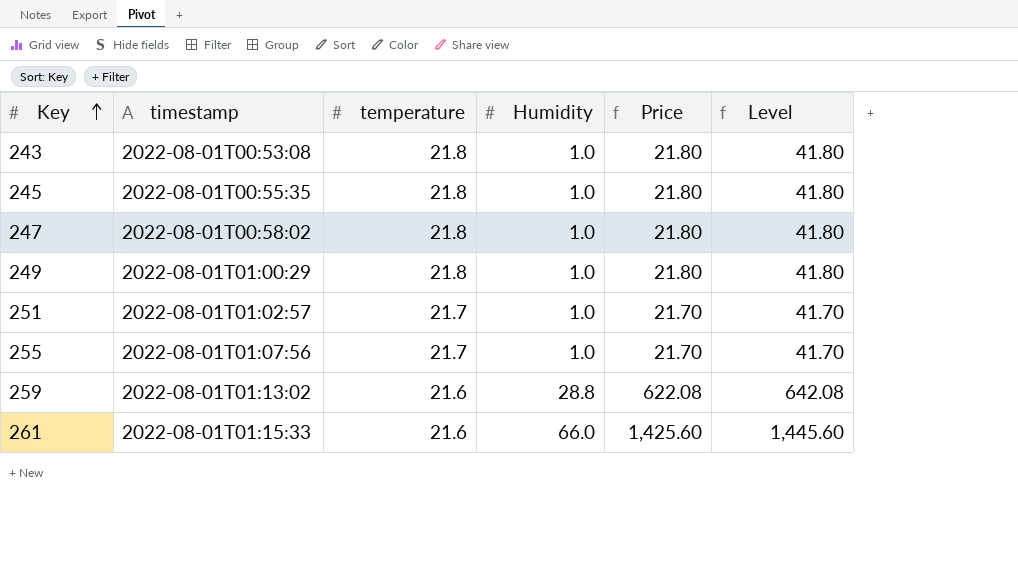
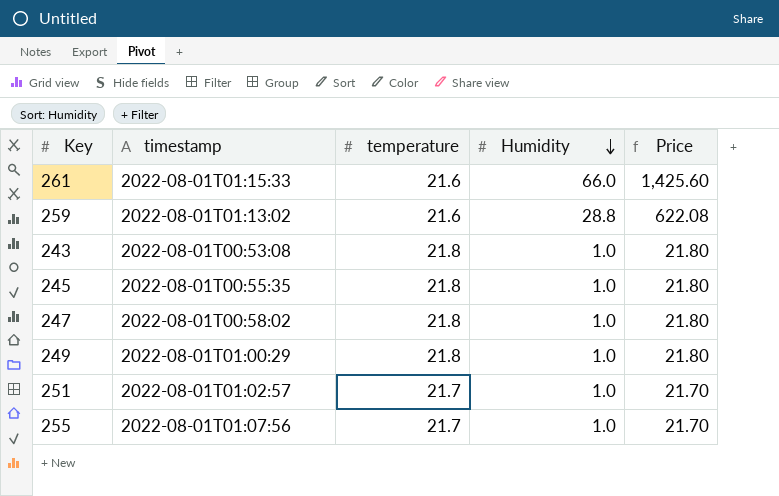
row order: Key ascending -> Humidity descending
column Level | formula: [Price] + 20 -> none

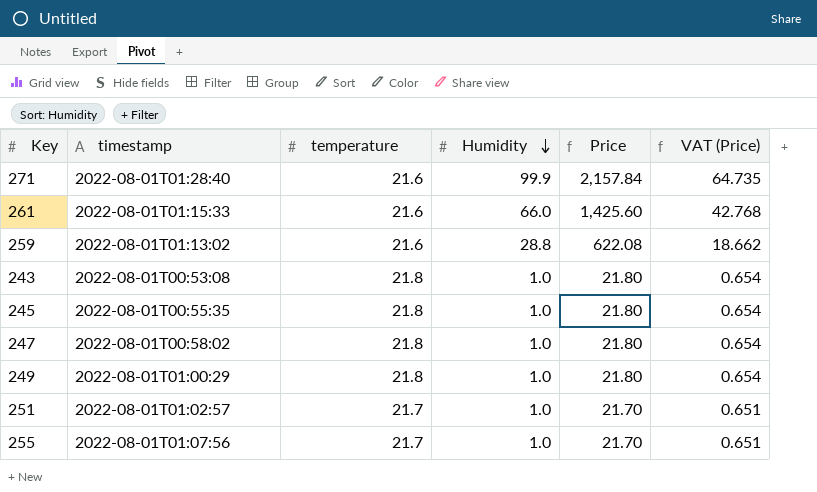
column VAT (Price) | formula: none -> [Price] * 0.03
row 271: none -> 2022-08-01T01:28:40 | 21.6 | 99.9 | 2,157.84 | 64.735

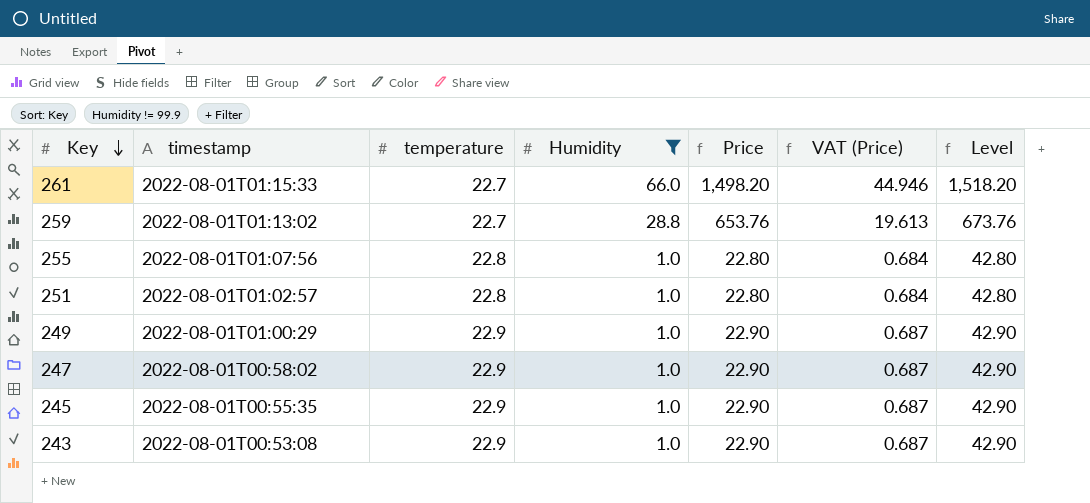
filter: none -> Humidity != 99.9
row order: Humidity descending -> Key descending
column Level | formula: none -> [Price] + 20
261 | temperature: 21.6 -> 22.7
261 | Price: 1,425.60 -> 1,498.20
261 | VAT (Price): 42.768 -> 44.946
259 | temperature: 21.6 -> 22.7
259 | Price: 622.08 -> 653.76
259 | VAT (Price): 18.662 -> 19.613
255 | temperature: 21.7 -> 22.8
255 | Price: 21.70 -> 22.80
255 | VAT (Price): 0.651 -> 0.684
251 | temperature: 21.7 -> 22.8
251 | Price: 21.70 -> 22.80
251 | VAT (Price): 0.651 -> 0.684
249 | temperature: 21.8 -> 22.9
249 | Price: 21.80 -> 22.90
249 | VAT (Price): 0.654 -> 0.687
247 | temperature: 21.8 -> 22.9
247 | Price: 21.80 -> 22.90
247 | VAT (Price): 0.654 -> 0.687
245 | temperature: 21.8 -> 22.9
245 | Price: 21.80 -> 22.90
245 | VAT (Price): 0.654 -> 0.687
243 | temperature: 21.8 -> 22.9
243 | Price: 21.80 -> 22.90
243 | VAT (Price): 0.654 -> 0.687

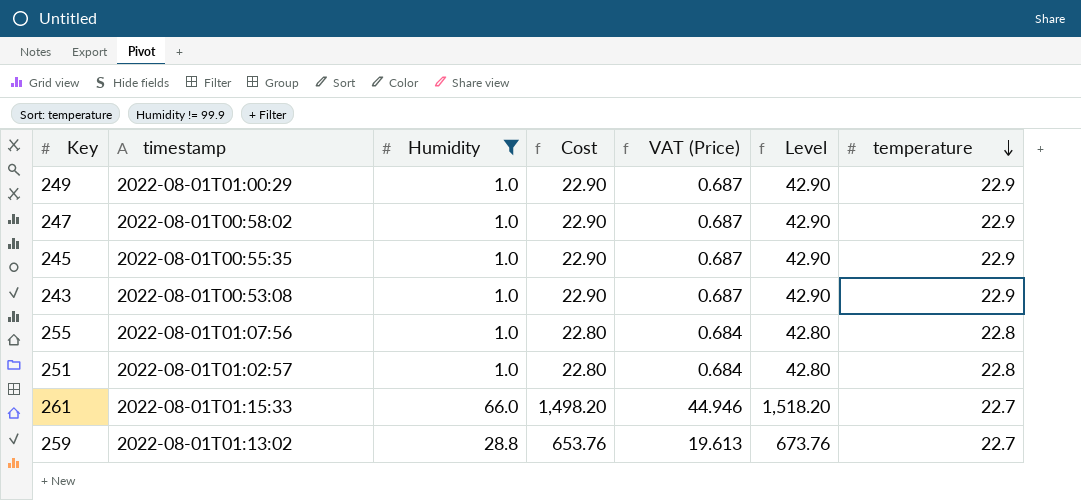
row order: Key descending -> temperature descending
column name: Price -> Cost
column temperature | position: 3 -> 7

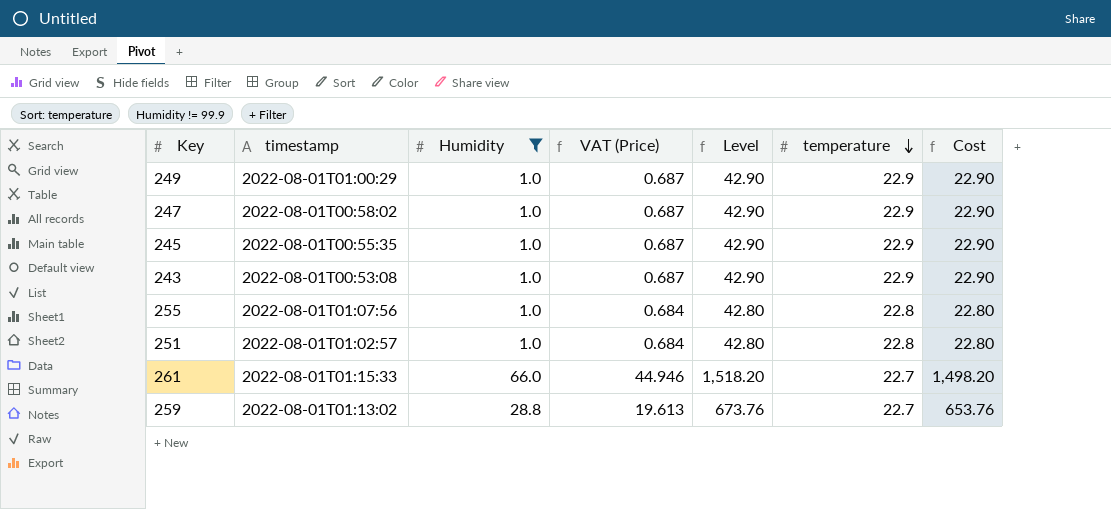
column Cost | position: 4 -> 7

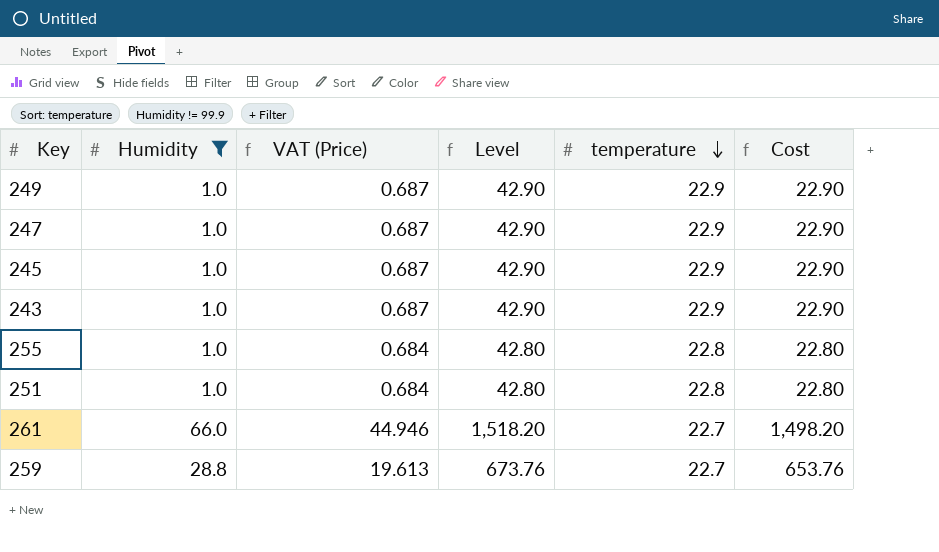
column timestamp | position: 2 -> none

